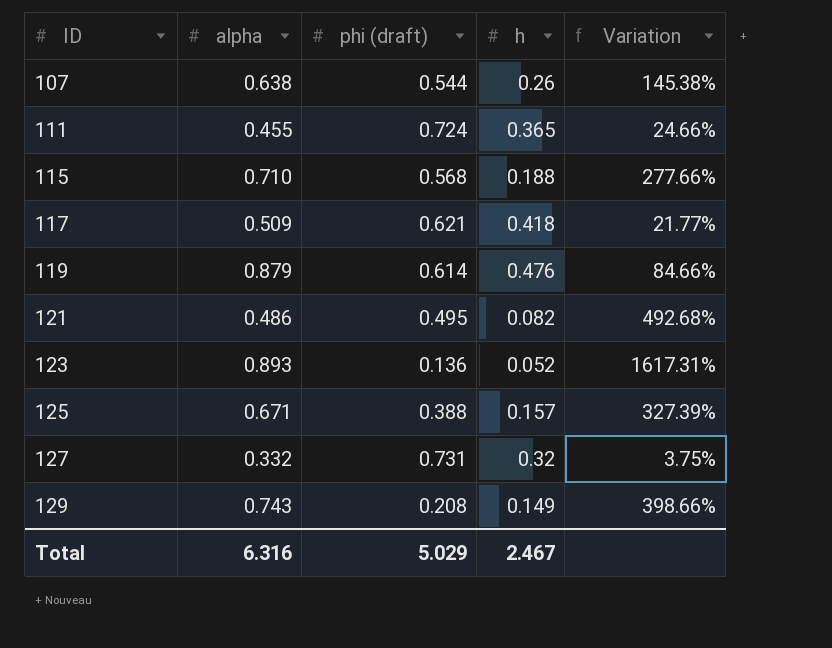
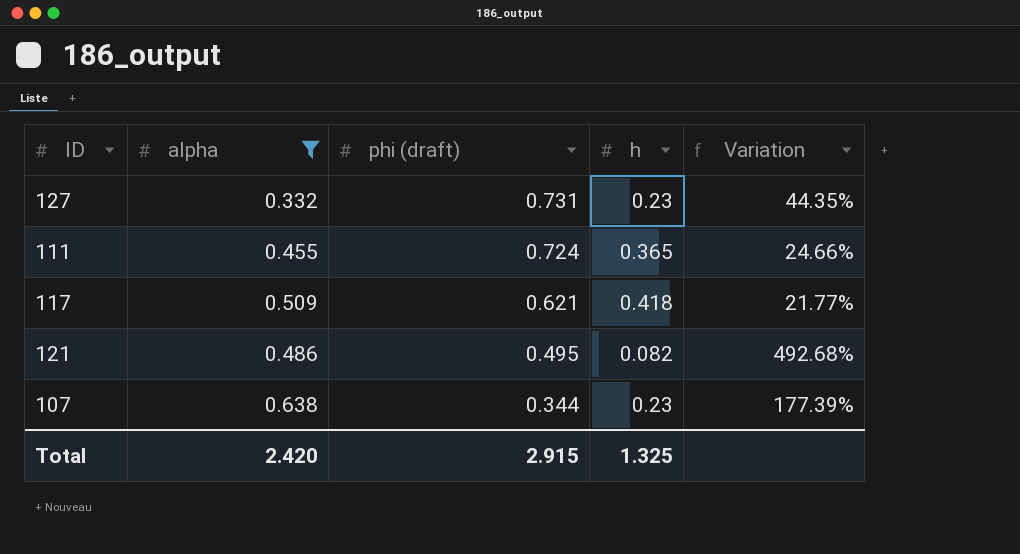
filter: none -> alpha <= 0.638
row order: ID ascending -> phi (draft) descending
127 | h: 0.32 -> 0.23
127 | Variation: 3.75% -> 44.35%
107 | phi (draft): 0.544 -> 0.344
107 | h: 0.26 -> 0.23
107 | Variation: 145.38% -> 177.39%
Total | alpha: 6.316 -> 2.420
Total | phi (draft): 5.029 -> 2.915
Total | h: 2.467 -> 1.325

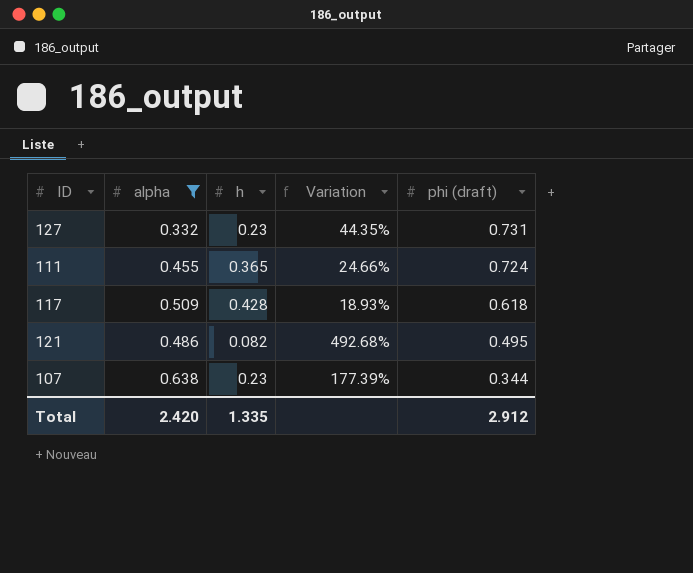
column phi (draft) | position: 3 -> 5
117 | h: 0.418 -> 0.428
117 | Variation: 21.77% -> 18.93%
117 | phi (draft): 0.621 -> 0.618
Total | h: 1.325 -> 1.335
Total | phi (draft): 2.915 -> 2.912

